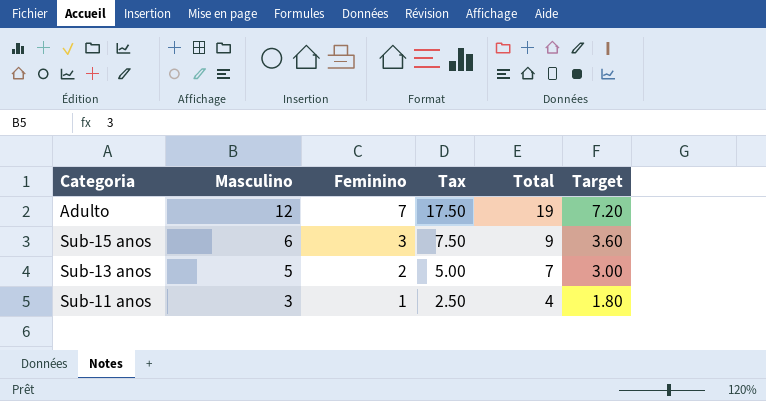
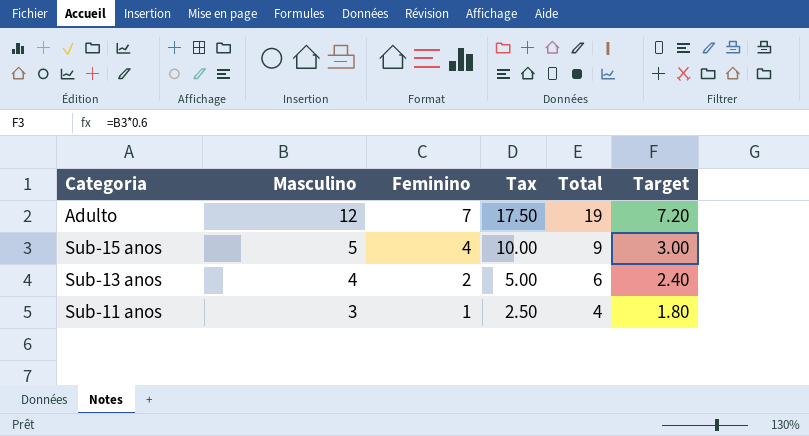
Sub-15 anos | Masculino: 6 -> 5
Sub-15 anos | Feminino: 3 -> 4
Sub-15 anos | Tax: 7.50 -> 10.00
Sub-15 anos | Target: 3.60 -> 3.00
Sub-13 anos | Masculino: 5 -> 4
Sub-13 anos | Total: 7 -> 6
Sub-13 anos | Target: 3.00 -> 2.40

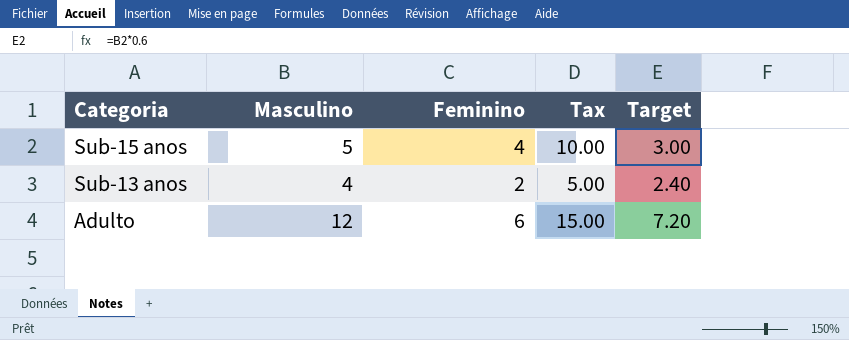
row order: Masculino descending -> Categoria descending
column Total | formula: [Masculino] + [Feminino] -> none
row Sub-11 anos: 3 | 1 | 2.50 | 4 | 1.80 -> none
Adulto | Feminino: 7 -> 6
Adulto | Tax: 17.50 -> 15.00

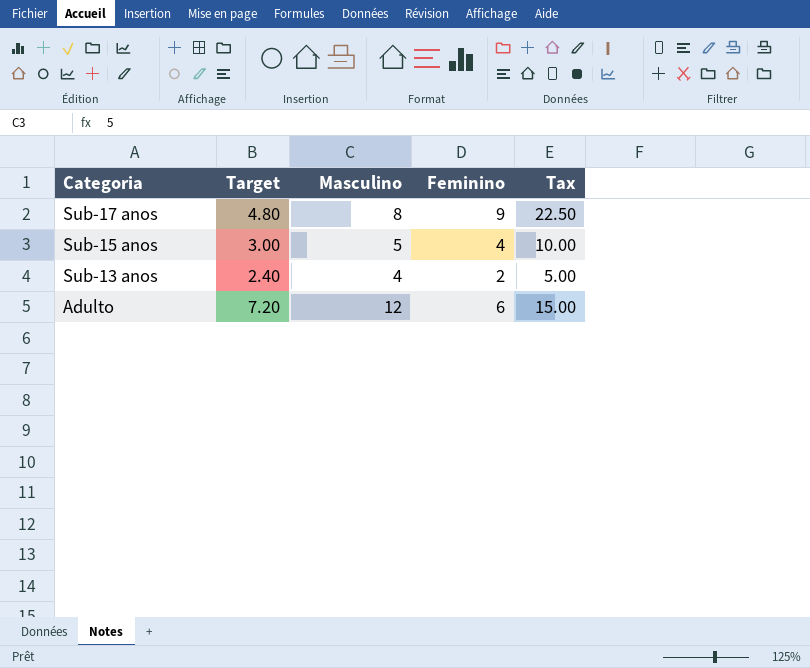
column Target | position: 5 -> 2
row Sub-17 anos: none -> 4.80 | 8 | 9 | 22.50

